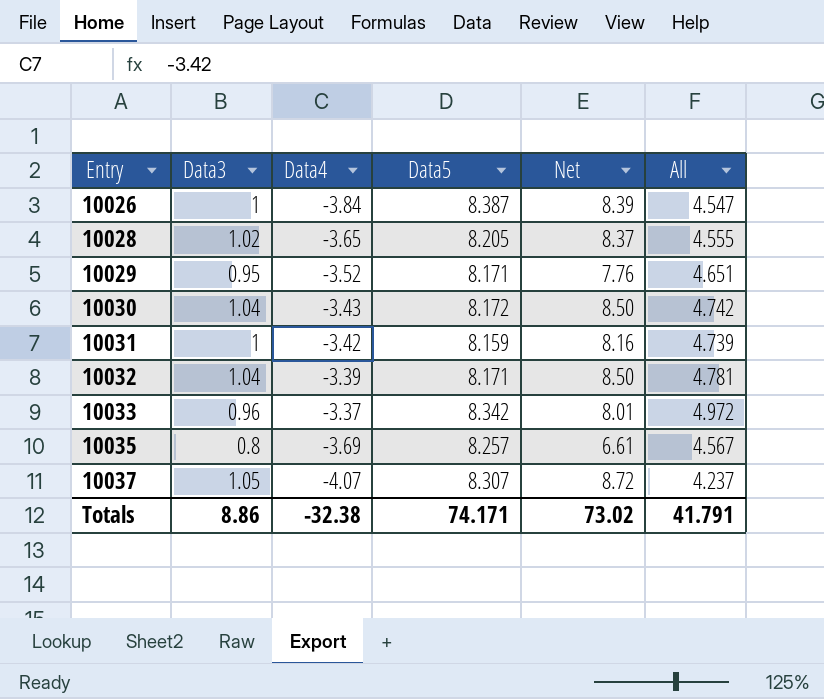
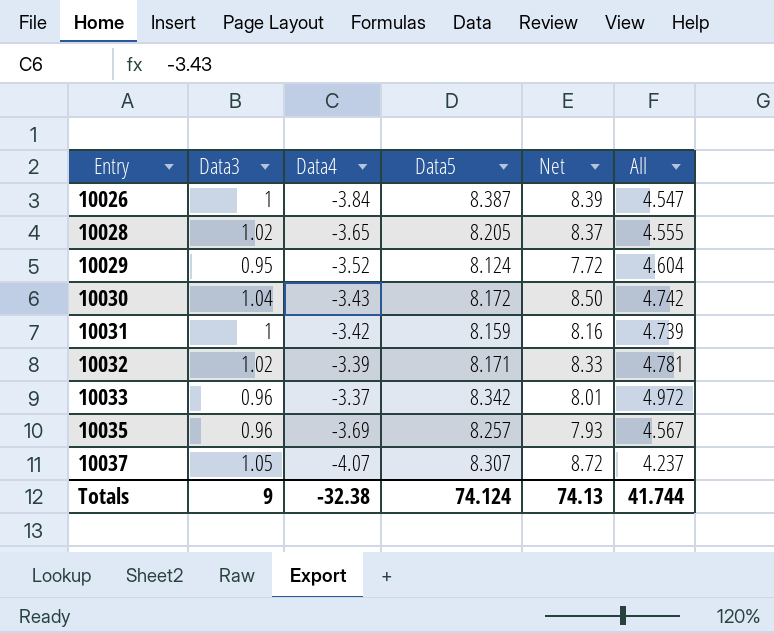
10029 | Data5: 8.171 -> 8.124
10029 | Net: 7.76 -> 7.72
10029 | All: 4.651 -> 4.604
10032 | Data3: 1.04 -> 1.02
10032 | Net: 8.50 -> 8.33
10035 | Data3: 0.8 -> 0.96
10035 | Net: 6.61 -> 7.93
Totals | Data3: 8.86 -> 9
Totals | Data5: 74.171 -> 74.124
Totals | Net: 73.02 -> 74.13
Totals | All: 41.791 -> 41.744

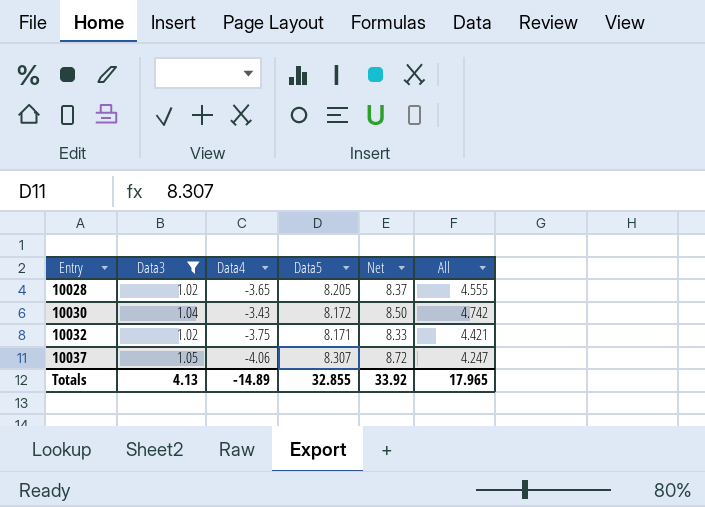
filter: none -> Data3 >= 1.02
10032 | Data4: -3.39 -> -3.75
10032 | All: 4.781 -> 4.421
10037 | Data4: -4.07 -> -4.06
10037 | All: 4.237 -> 4.247
Totals | Data3: 9 -> 4.13
Totals | Data4: -32.38 -> -14.89
Totals | Data5: 74.124 -> 32.855
Totals | Net: 74.13 -> 33.92
Totals | All: 41.744 -> 17.965

